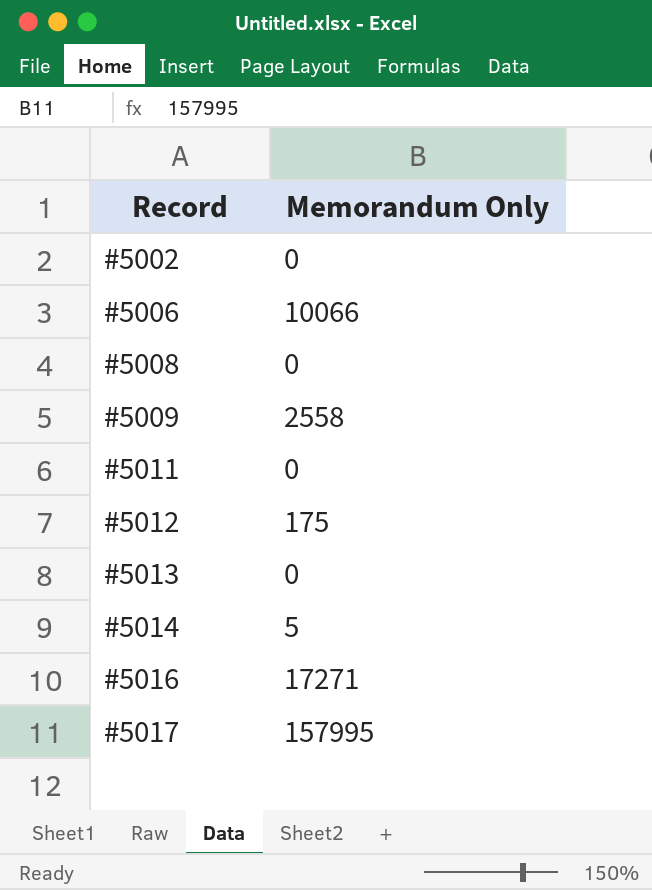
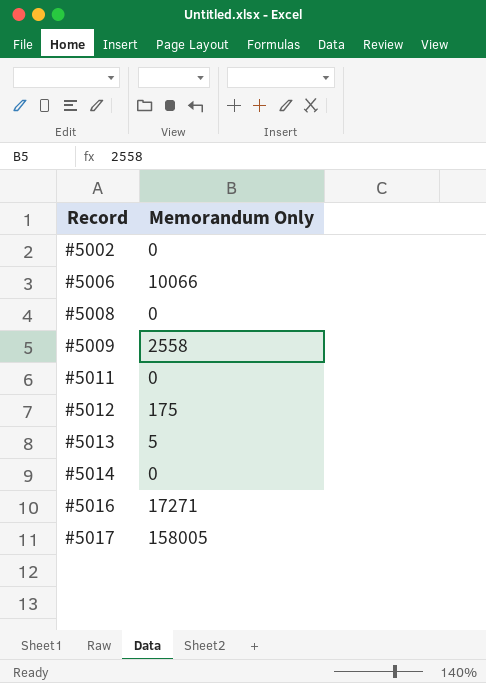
#5013 | Memorandum Only: 0 -> 5
#5014 | Memorandum Only: 5 -> 0
#5017 | Memorandum Only: 157995 -> 158005

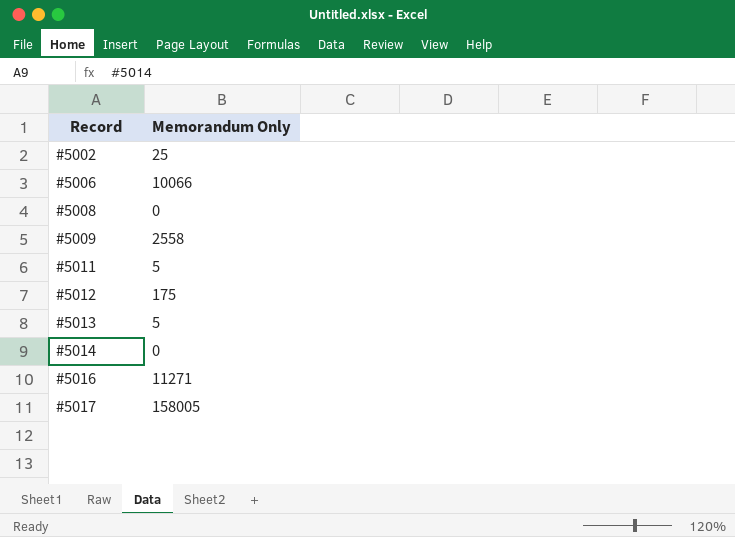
#5002 | Memorandum Only: 0 -> 25
#5011 | Memorandum Only: 0 -> 5
#5016 | Memorandum Only: 17271 -> 11271

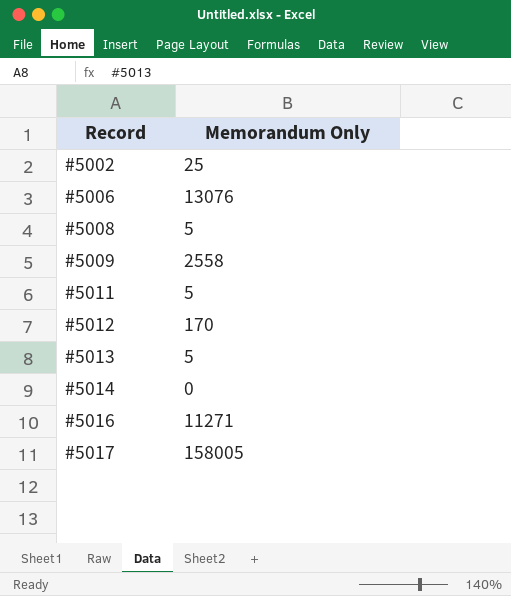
#5006 | Memorandum Only: 10066 -> 13076
#5008 | Memorandum Only: 0 -> 5
#5012 | Memorandum Only: 175 -> 170

